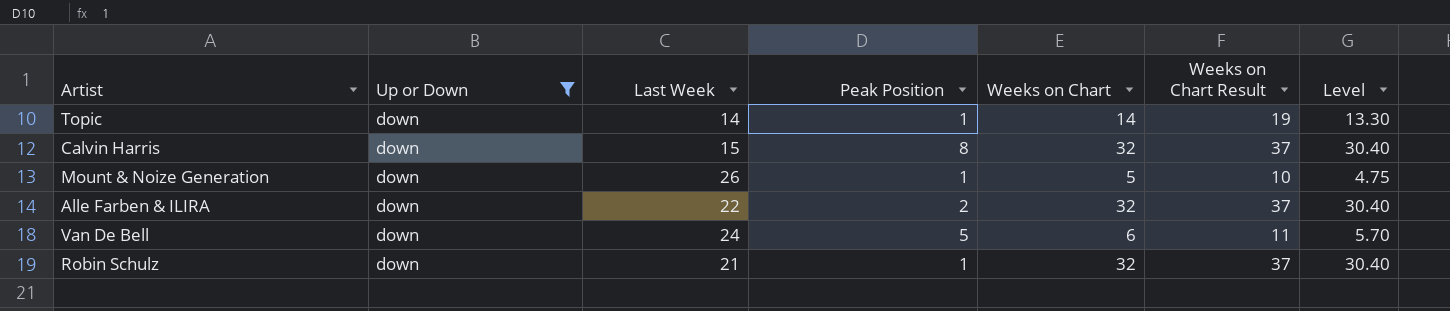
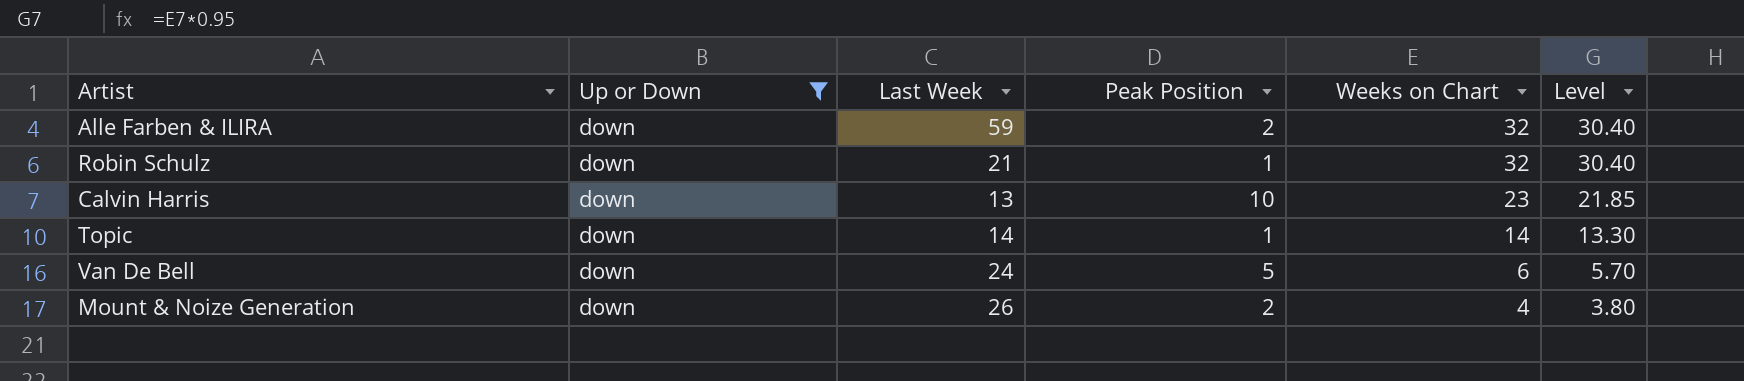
row order: none -> Weeks on Chart descending
column Weeks on Chart Result | formula: [Weeks on Chart] + 5 -> none
Alle Farben & ILIRA | Last Week: 22 -> 59
Calvin Harris | Last Week: 15 -> 13
Calvin Harris | Peak Position: 8 -> 10
Calvin Harris | Weeks on Chart: 32 -> 23
Calvin Harris | Level: 30.40 -> 21.85
Mount & Noize Generation | Peak Position: 1 -> 2
Mount & Noize Generation | Weeks on Chart: 5 -> 4
Mount & Noize Generation | Level: 4.75 -> 3.80

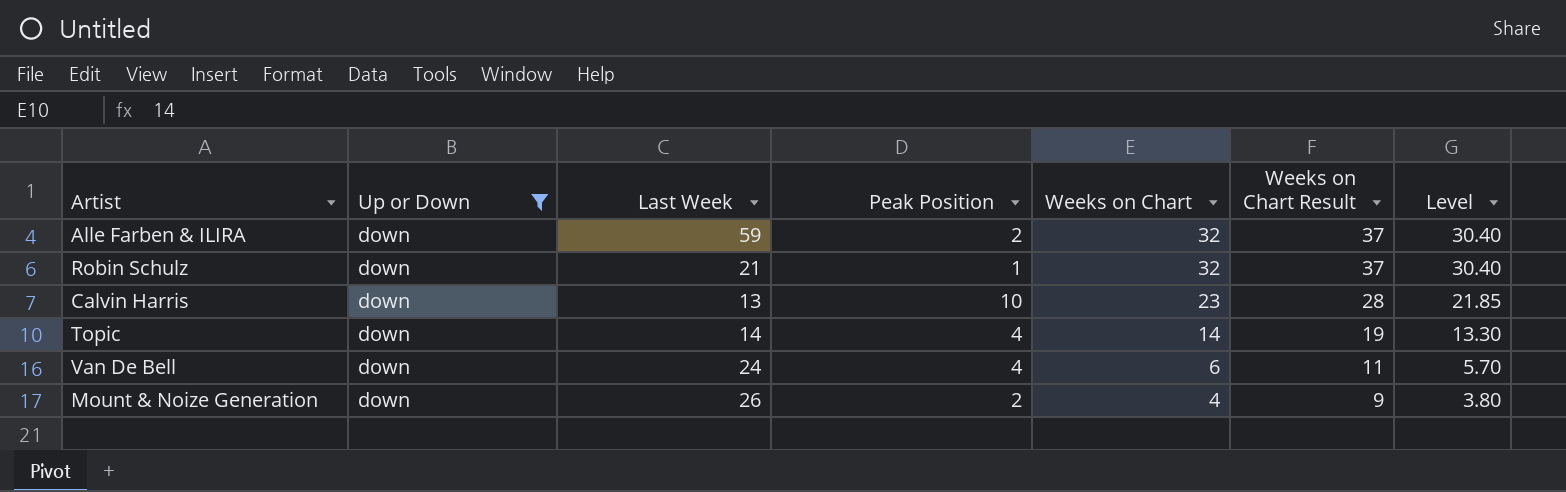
column Weeks on Chart Result | formula: none -> [Weeks on Chart] + 5
Topic | Peak Position: 1 -> 4
Van De Bell | Peak Position: 5 -> 4

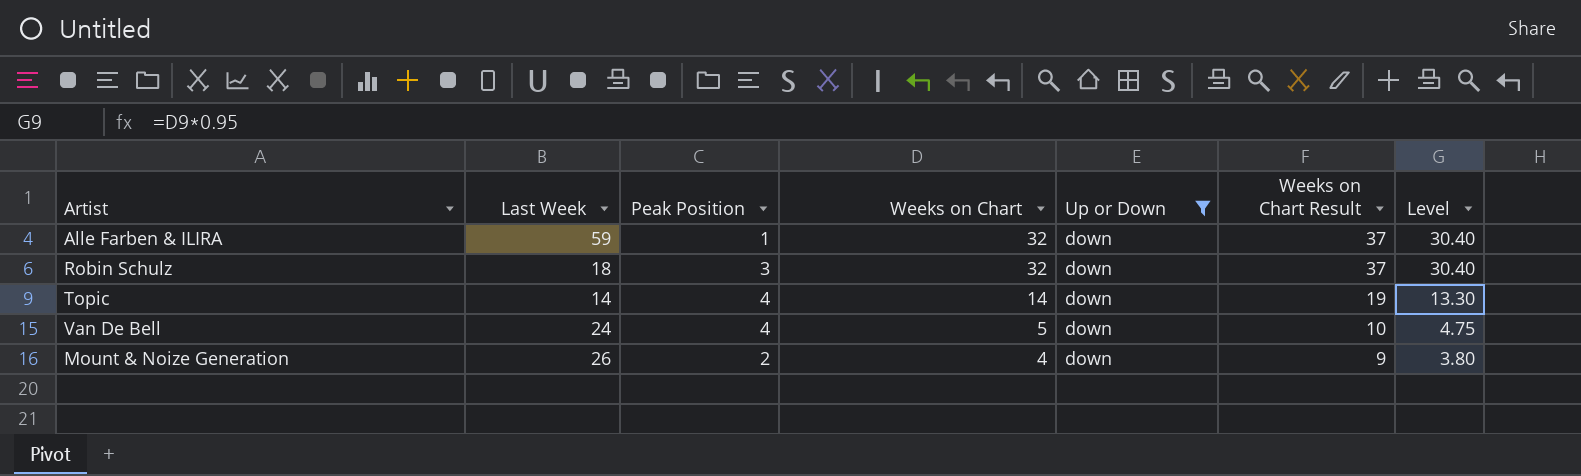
column Up or Down | position: 2 -> 5
row Calvin Harris: down | 13 | 10 | 23 | 28 | 21.85 -> none
Alle Farben & ILIRA | Peak Position: 2 -> 1
Robin Schulz | Last Week: 21 -> 18
Robin Schulz | Peak Position: 1 -> 3
Van De Bell | Weeks on Chart: 6 -> 5
Van De Bell | Weeks on Chart Result: 11 -> 10
Van De Bell | Level: 5.70 -> 4.75

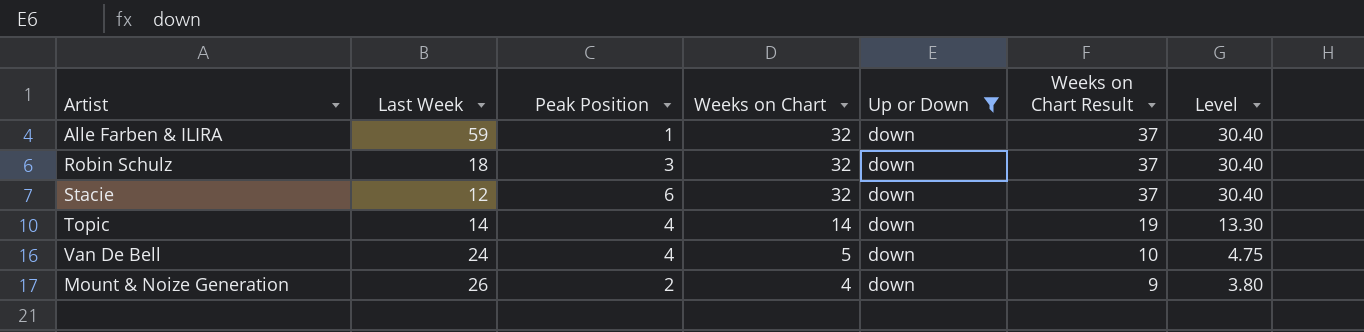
row Stacie: none -> 12 | 6 | 32 | down | 37 | 30.40

